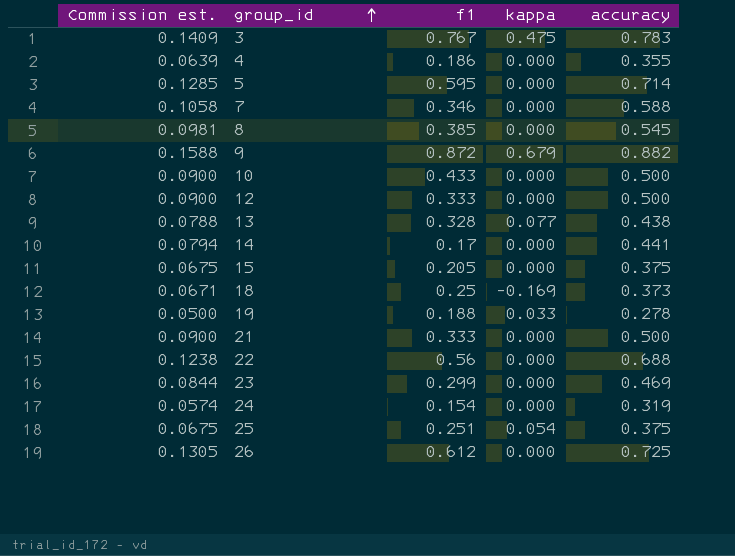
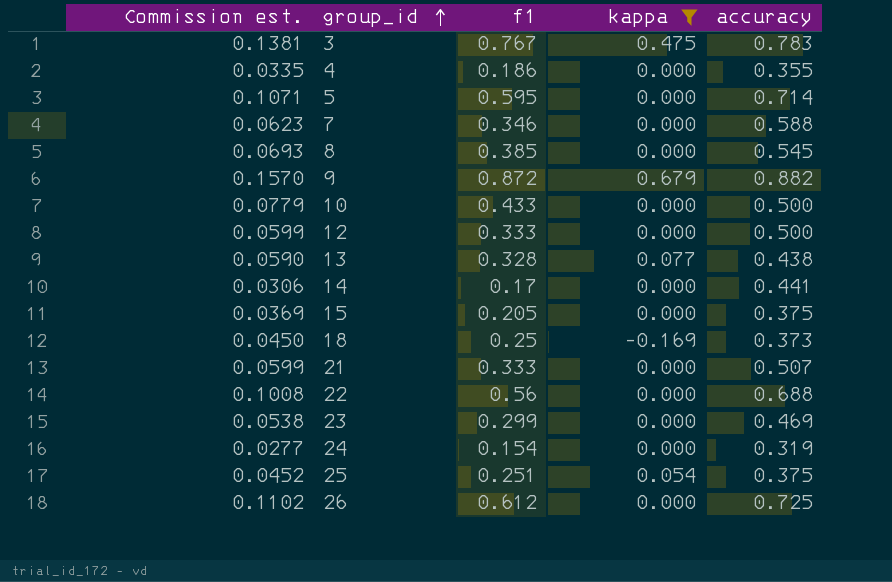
filter: none -> kappa != 0.033
column Commission est. | formula: [accuracy] * 0.18 -> [f1] * 0.18
21 | accuracy: 0.500 -> 0.507

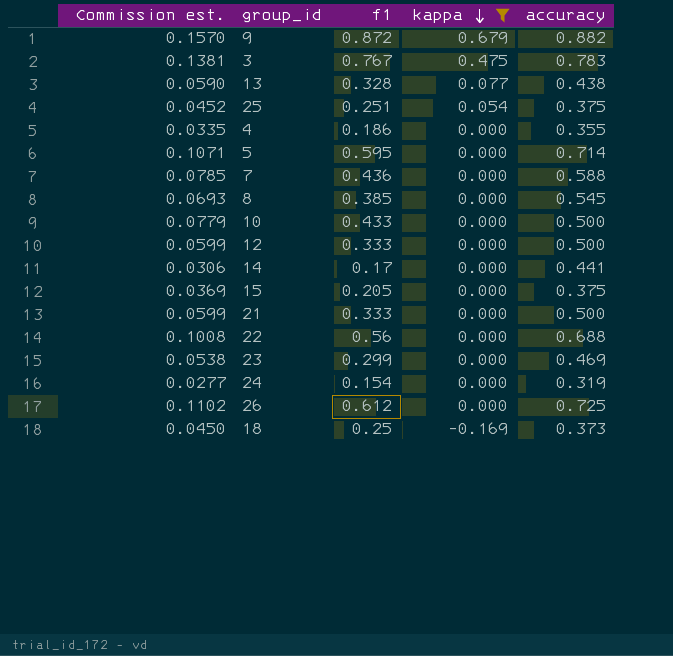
row order: group_id ascending -> kappa descending
7 | Commission est.: 0.0623 -> 0.0785
7 | f1: 0.346 -> 0.436
21 | accuracy: 0.507 -> 0.500

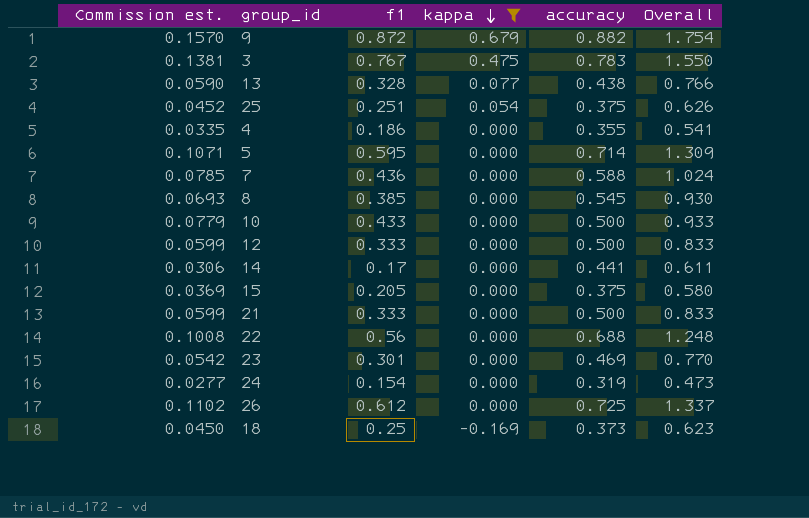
column Overall | formula: none -> [f1] + [accuracy]
23 | Commission est.: 0.0538 -> 0.0542
23 | f1: 0.299 -> 0.301

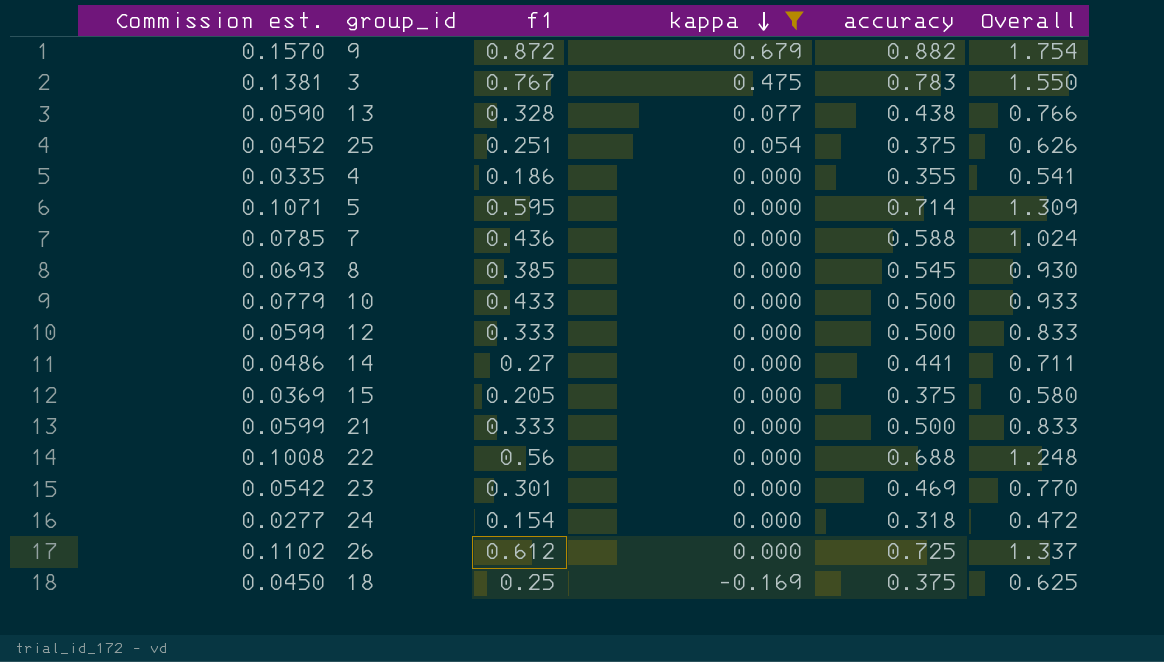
14 | Commission est.: 0.0306 -> 0.0486
14 | f1: 0.17 -> 0.27
14 | Overall: 0.611 -> 0.711
24 | accuracy: 0.319 -> 0.318
24 | Overall: 0.473 -> 0.472
18 | accuracy: 0.373 -> 0.375
18 | Overall: 0.623 -> 0.625

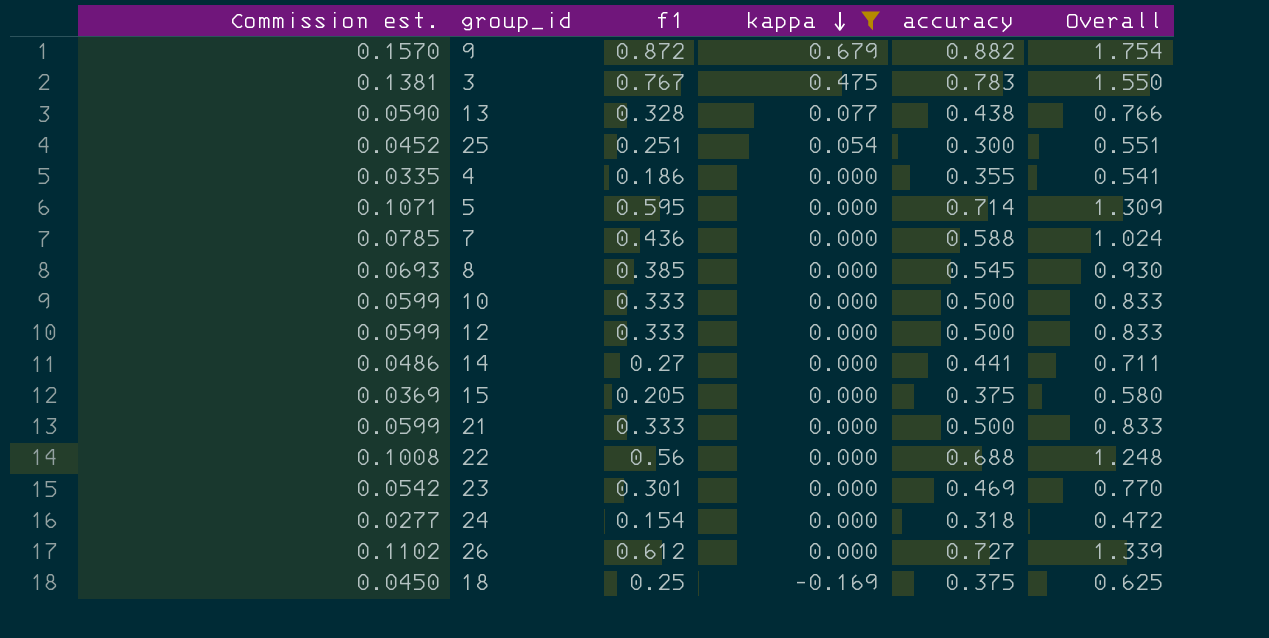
25 | accuracy: 0.375 -> 0.300
25 | Overall: 0.626 -> 0.551
10 | Commission est.: 0.0779 -> 0.0599
10 | f1: 0.433 -> 0.333
10 | Overall: 0.933 -> 0.833
26 | accuracy: 0.725 -> 0.727
26 | Overall: 1.337 -> 1.339

